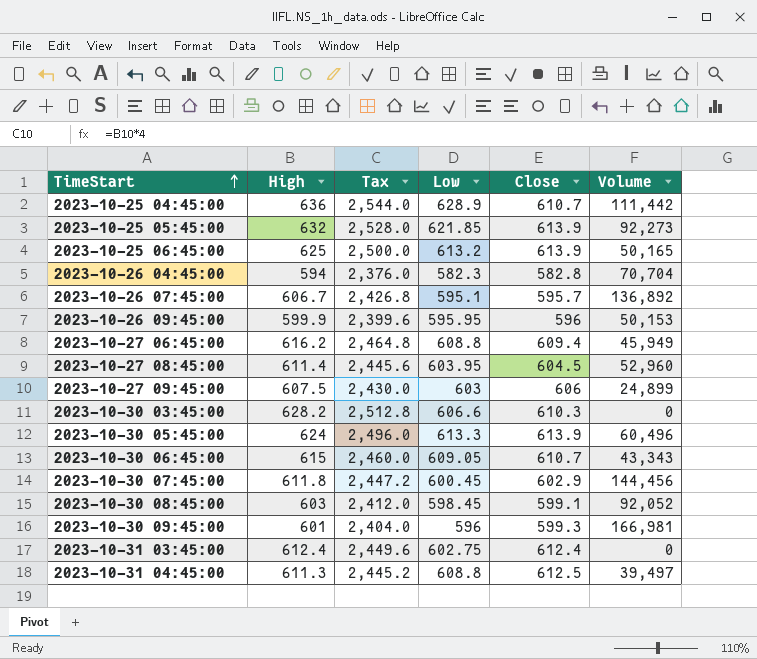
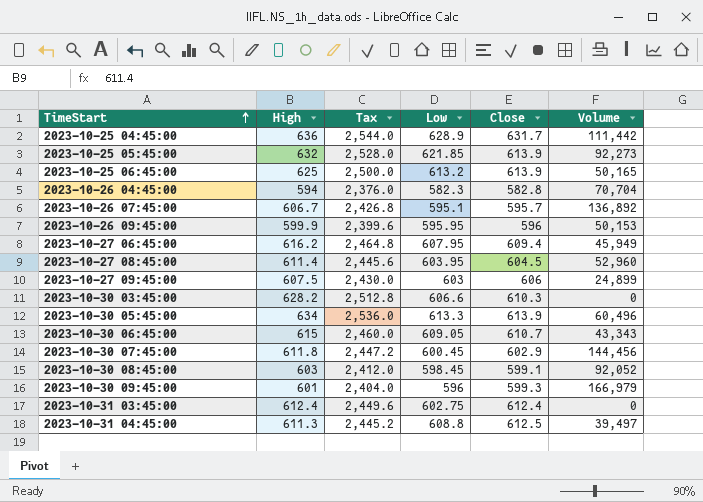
2023-10-25 04:45:00 | Close: 610.7 -> 631.7
2023-10-27 06:45:00 | Low: 608.8 -> 607.95
2023-10-30 05:45:00 | High: 624 -> 634
2023-10-30 05:45:00 | Tax: 2,496.0 -> 2,536.0
2023-10-30 09:45:00 | Volume: 166,981 -> 166,979

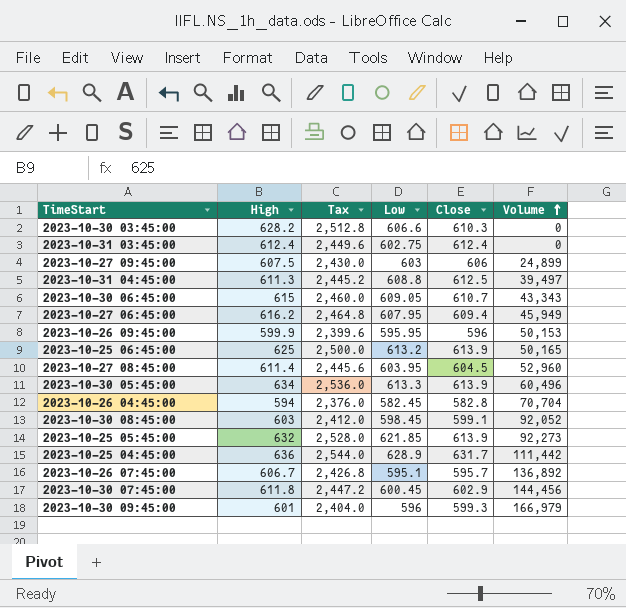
row order: TimeStart ascending -> Volume ascending
2023-10-26 04:45:00 | Low: 582.3 -> 582.45

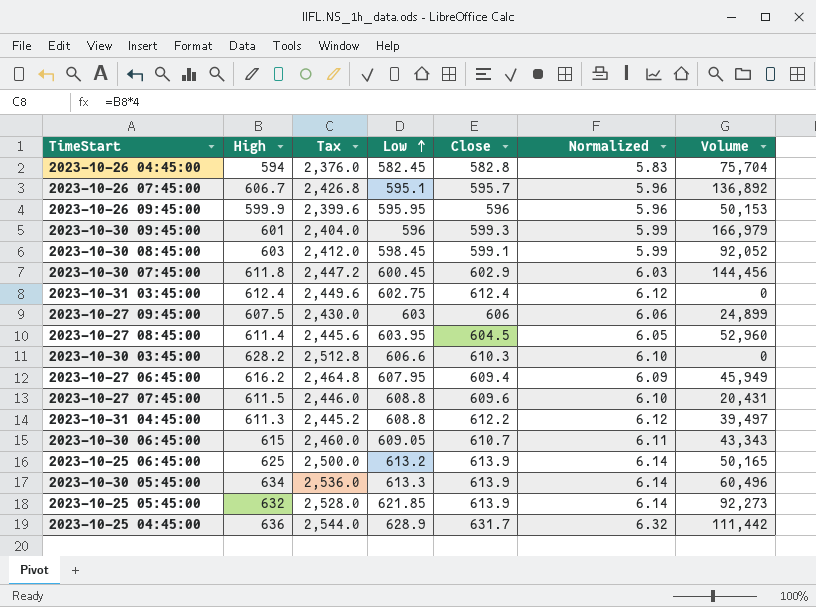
row order: Volume ascending -> Low ascending
column Normalized | formula: none -> [Close] * 0.01
2023-10-26 04:45:00 | Volume: 70,704 -> 75,704
row 2023-10-27 07:45:00: none -> 611.5 | 2,446.0 | 608.8 | 609.6 | 6.10 | 20,431
2023-10-31 04:45:00 | Close: 612.5 -> 612.2

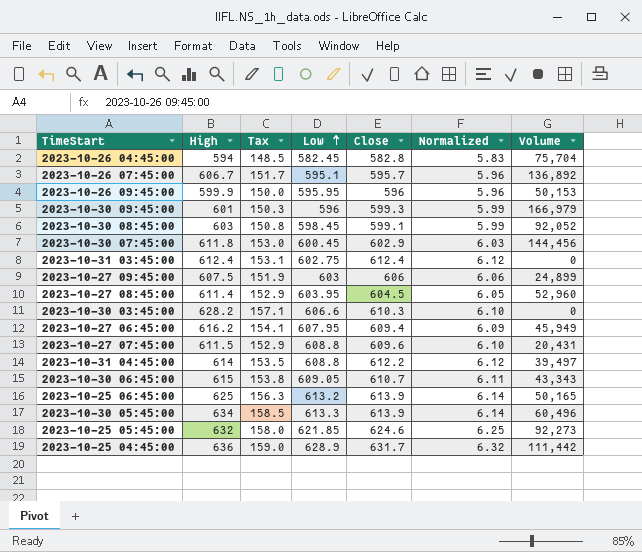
column Tax | formula: [High] * 4 -> [High] * 0.25
2023-10-31 04:45:00 | High: 611.3 -> 614
2023-10-25 05:45:00 | Close: 613.9 -> 624.6
2023-10-25 05:45:00 | Normalized: 6.14 -> 6.25

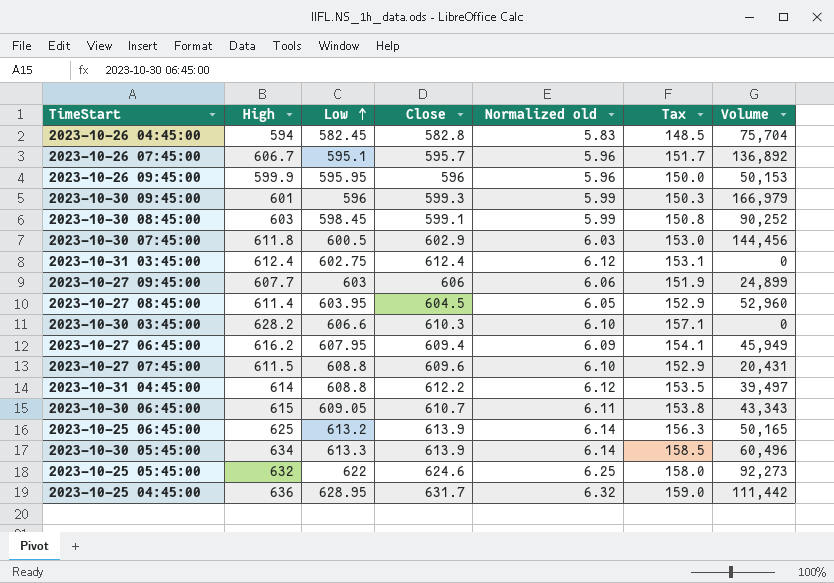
column name: Normalized -> Normalized old
column Tax | position: 3 -> 6
2023-10-30 08:45:00 | Volume: 92,052 -> 90,252
2023-10-30 07:45:00 | Low: 600.45 -> 600.5
2023-10-27 09:45:00 | High: 607.5 -> 607.7
2023-10-25 05:45:00 | Low: 621.85 -> 622
2023-10-25 04:45:00 | Low: 628.9 -> 628.95

